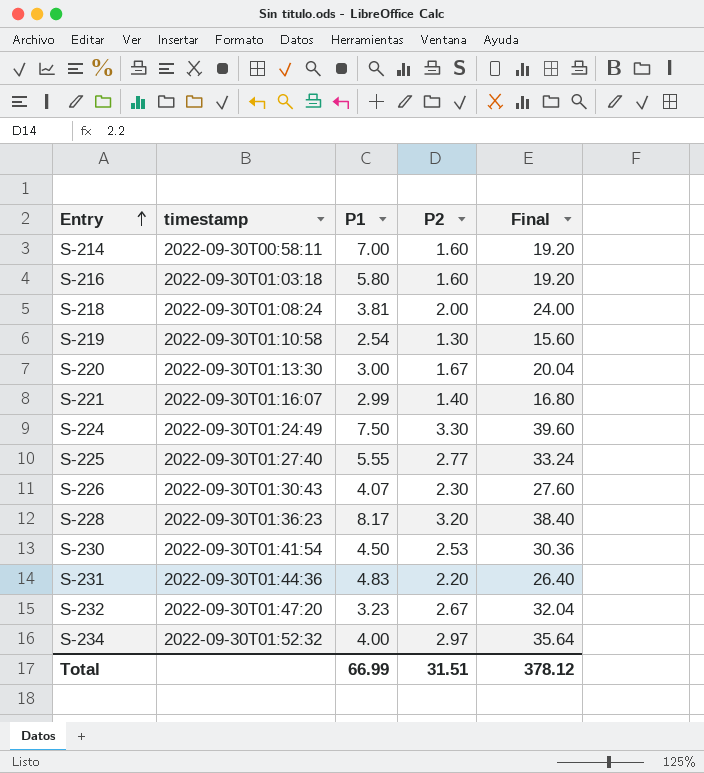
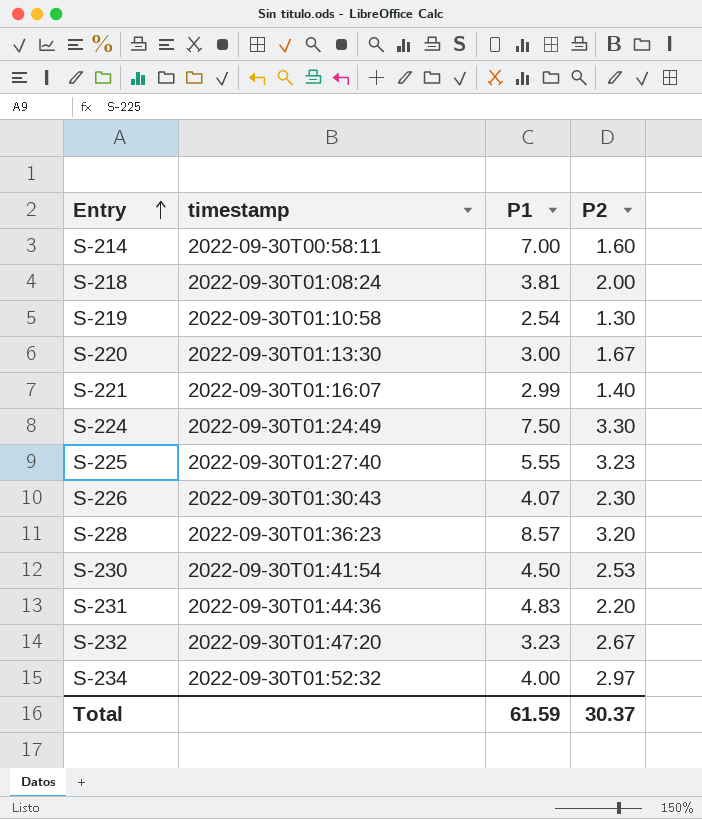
column Final | formula: [P2] * 12 -> none
row S-216: 2022-09-30T01:03:18 | 5.80 | 1.60 | 19.20 -> none
S-225 | P2: 2.77 -> 3.23
S-228 | P1: 8.17 -> 8.57
Total | P1: 66.99 -> 61.59
Total | P2: 31.51 -> 30.37

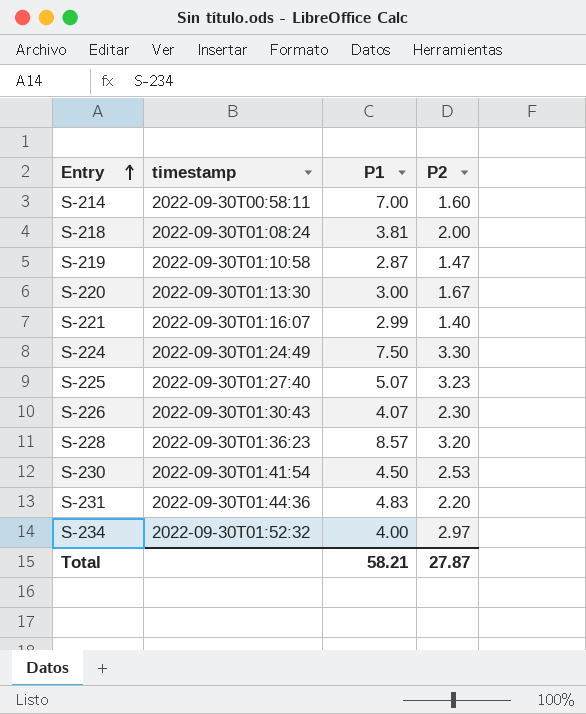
row S-232: 2022-09-30T01:47:20 | 3.23 | 2.67 -> none
S-219 | P1: 2.54 -> 2.87
S-219 | P2: 1.30 -> 1.47
S-225 | P1: 5.55 -> 5.07
Total | P1: 61.59 -> 58.21
Total | P2: 30.37 -> 27.87

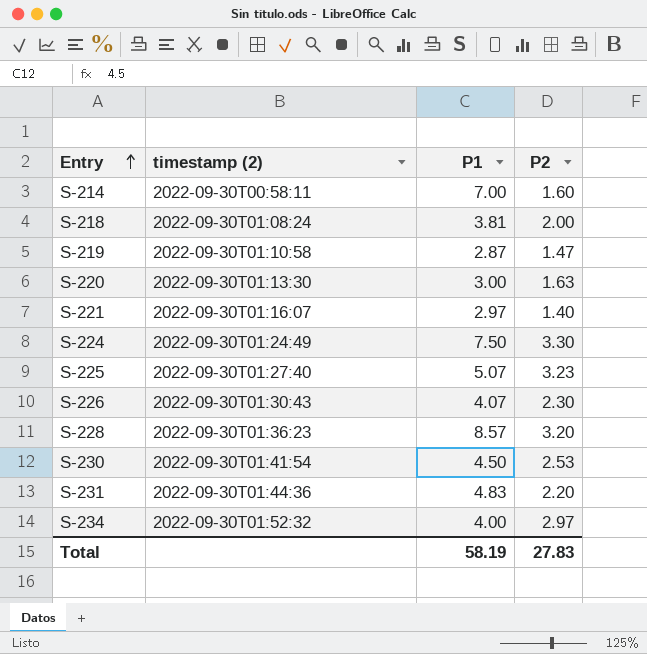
column name: timestamp -> timestamp (2)
S-220 | P2: 1.67 -> 1.63
S-221 | P1: 2.99 -> 2.97
Total | P1: 58.21 -> 58.19
Total | P2: 27.87 -> 27.83

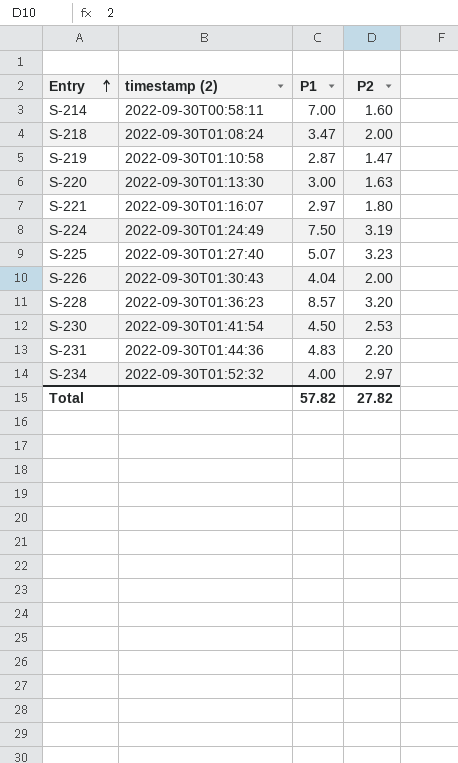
S-218 | P1: 3.81 -> 3.47
S-221 | P2: 1.40 -> 1.80
S-224 | P2: 3.30 -> 3.19
S-226 | P1: 4.07 -> 4.04
S-226 | P2: 2.30 -> 2.00
Total | P1: 58.19 -> 57.82
Total | P2: 27.83 -> 27.82

